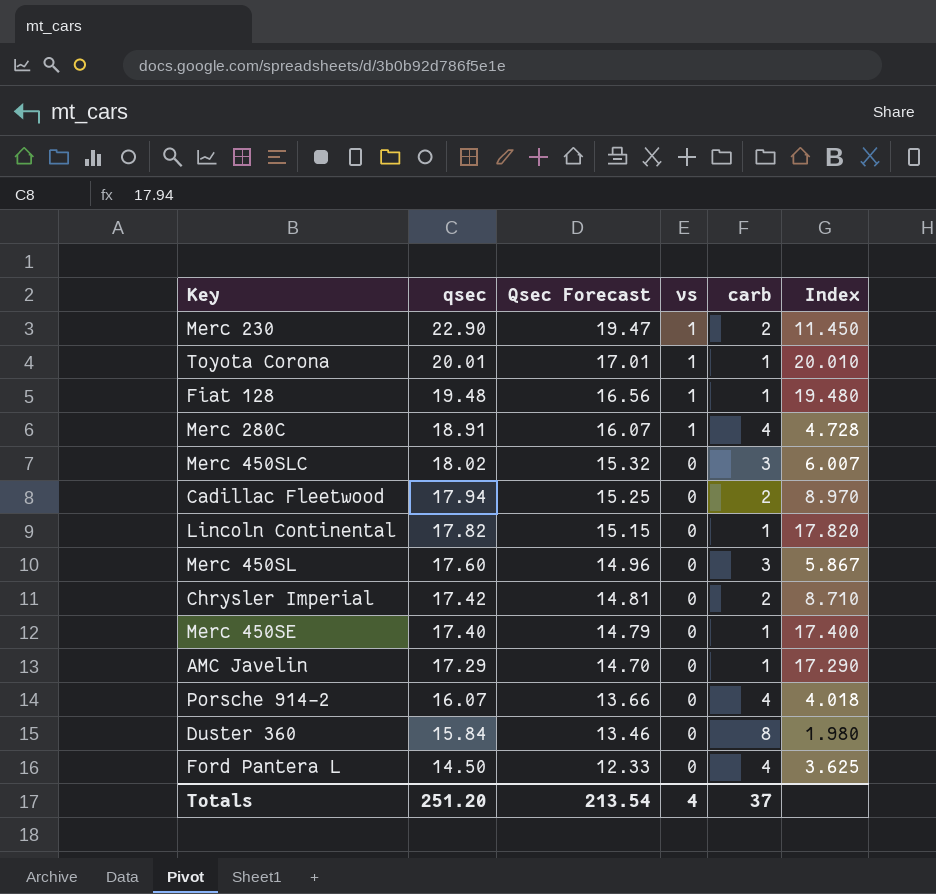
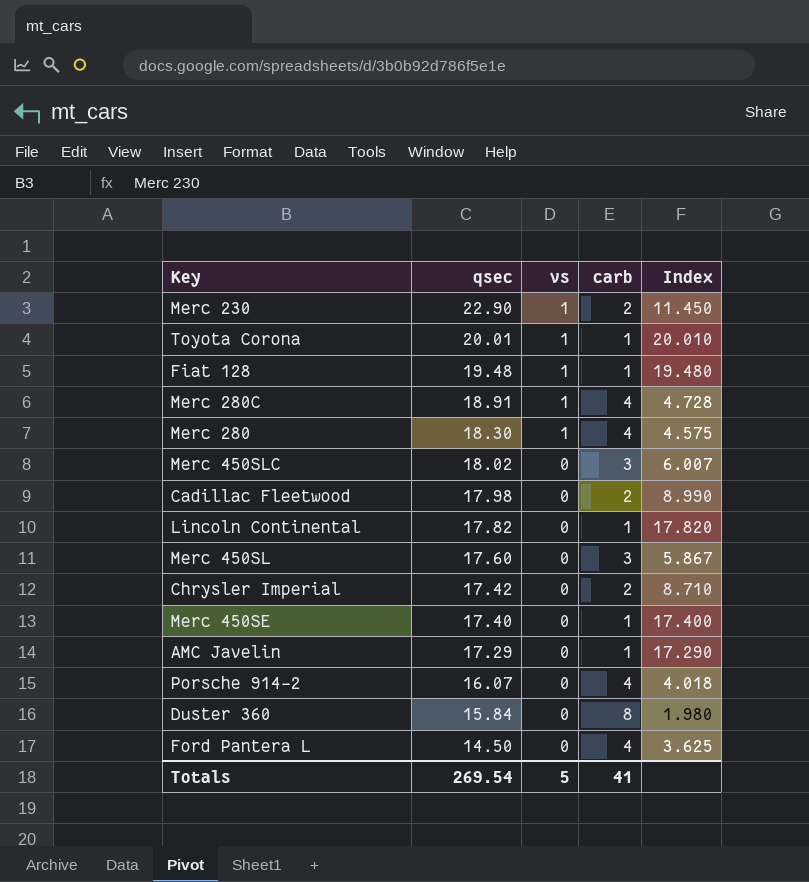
column Qsec Forecast | formula: [qsec] * 0.85 -> none
row Merc 280: none -> 18.30 | 1 | 4 | 4.575
Cadillac Fleetwood | qsec: 17.94 -> 17.98
Cadillac Fleetwood | Index: 8.970 -> 8.990
Totals | qsec: 251.20 -> 269.54
Totals | vs: 4 -> 5
Totals | carb: 37 -> 41

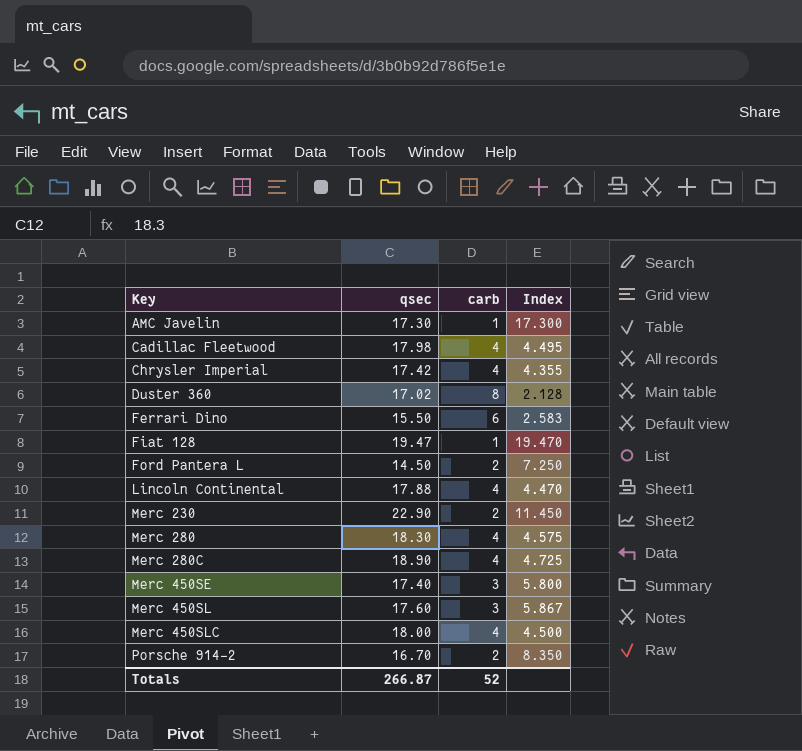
row order: qsec descending -> Key ascending
column vs | position: 3 -> none
row Toyota Corona: 20.01 | 1 | 1 | 20.010 -> none
AMC Javelin | qsec: 17.29 -> 17.30
AMC Javelin | Index: 17.290 -> 17.300
Cadillac Fleetwood | carb: 2 -> 4
Cadillac Fleetwood | Index: 8.990 -> 4.495
Chrysler Imperial | carb: 2 -> 4
Chrysler Imperial | Index: 8.710 -> 4.355
Duster 360 | qsec: 15.84 -> 17.02
Duster 360 | Index: 1.980 -> 2.128
row Ferrari Dino: none -> 15.50 | 6 | 2.583
Fiat 128 | qsec: 19.48 -> 19.47
Fiat 128 | Index: 19.480 -> 19.470
Ford Pantera L | carb: 4 -> 2
Ford Pantera L | Index: 3.625 -> 7.250
Lincoln Continental | qsec: 17.82 -> 17.88
Lincoln Continental | carb: 1 -> 4
Lincoln Continental | Index: 17.820 -> 4.470
Merc 280C | qsec: 18.91 -> 18.90
Merc 280C | Index: 4.728 -> 4.725
Merc 450SE | carb: 1 -> 3
Merc 450SE | Index: 17.400 -> 5.800
Merc 450SLC | qsec: 18.02 -> 18.00
Merc 450SLC | carb: 3 -> 4
Merc 450SLC | Index: 6.007 -> 4.500
Porsche 914-2 | qsec: 16.07 -> 16.70
Porsche 914-2 | carb: 4 -> 2
Porsche 914-2 | Index: 4.018 -> 8.350
Totals | qsec: 269.54 -> 266.87
Totals | carb: 41 -> 52

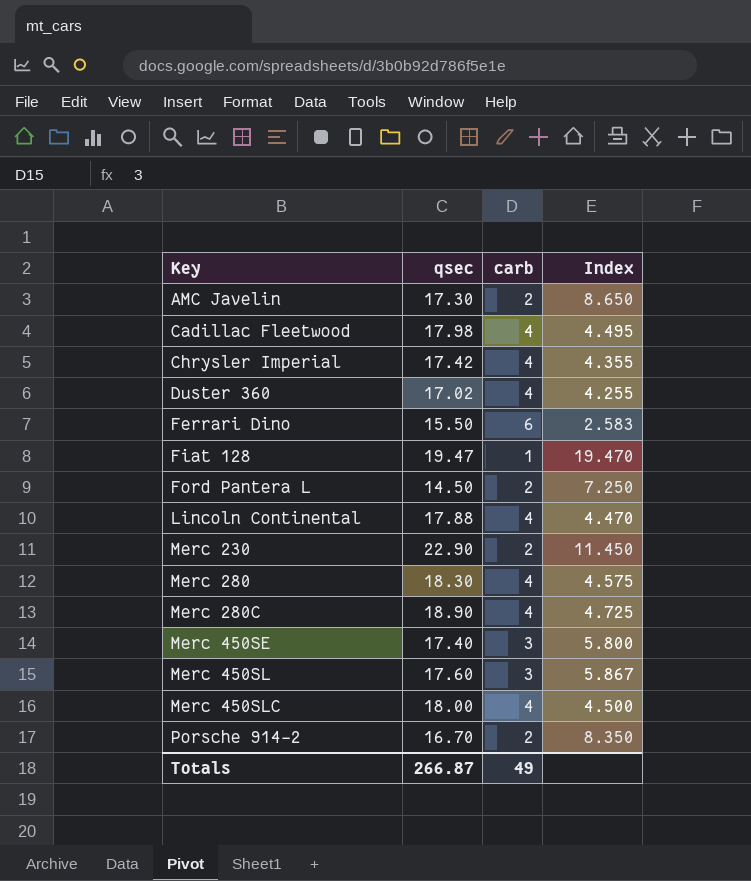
AMC Javelin | carb: 1 -> 2
AMC Javelin | Index: 17.300 -> 8.650
Duster 360 | carb: 8 -> 4
Duster 360 | Index: 2.128 -> 4.255
Totals | carb: 52 -> 49

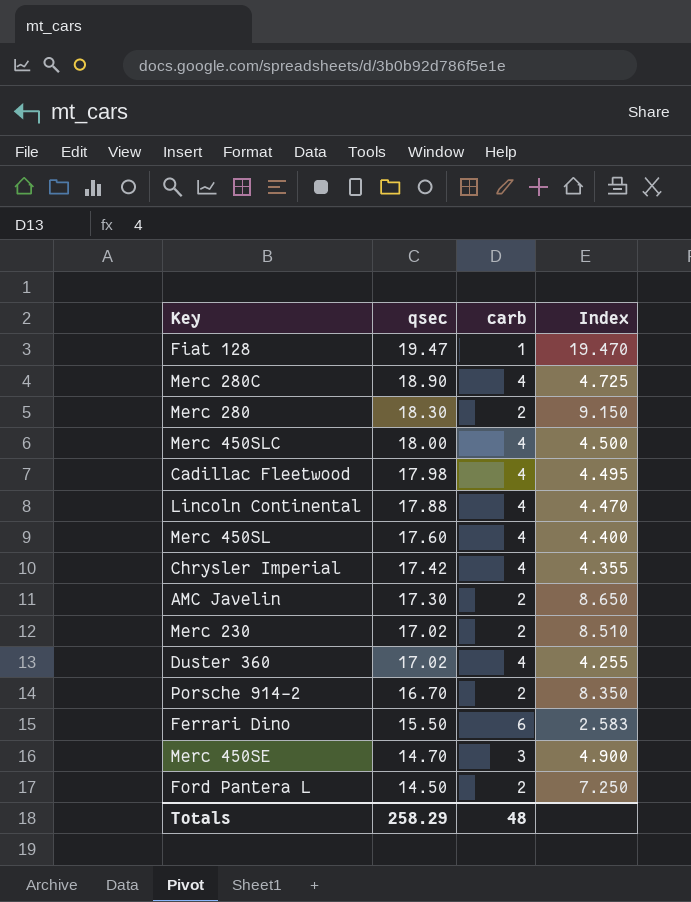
row order: Key ascending -> qsec descending
Merc 280 | carb: 4 -> 2
Merc 280 | Index: 4.575 -> 9.150
Merc 450SL | carb: 3 -> 4
Merc 450SL | Index: 5.867 -> 4.400
Merc 230 | qsec: 22.90 -> 17.02
Merc 230 | Index: 11.450 -> 8.510
Merc 450SE | qsec: 17.40 -> 14.70
Merc 450SE | Index: 5.800 -> 4.900
Totals | qsec: 266.87 -> 258.29
Totals | carb: 49 -> 48

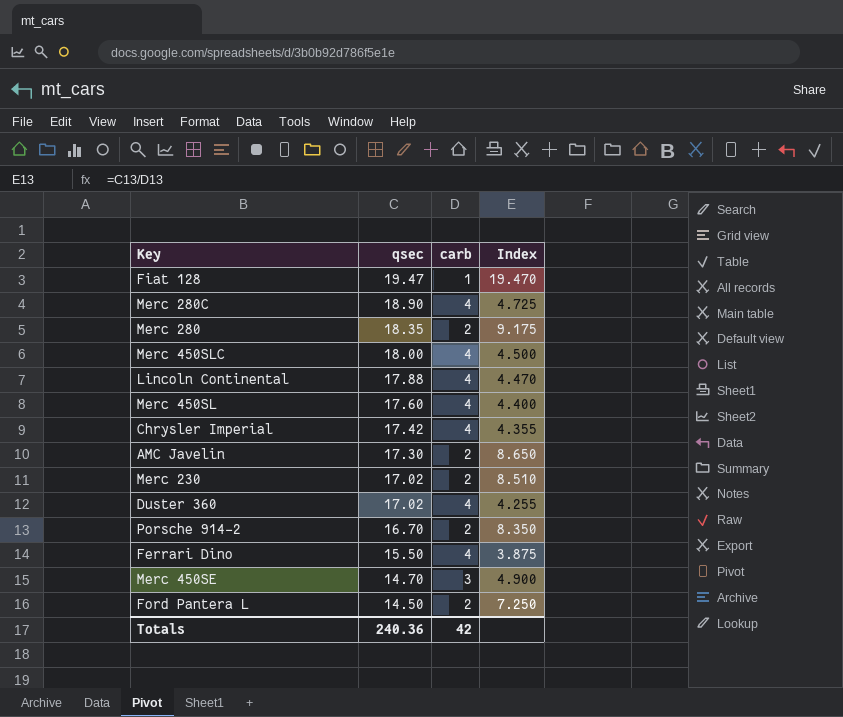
row Cadillac Fleetwood: 17.98 | 4 | 4.495 -> none
Merc 280 | qsec: 18.30 -> 18.35
Merc 280 | Index: 9.150 -> 9.175
Ferrari Dino | carb: 6 -> 4
Ferrari Dino | Index: 2.583 -> 3.875
Totals | qsec: 258.29 -> 240.36
Totals | carb: 48 -> 42

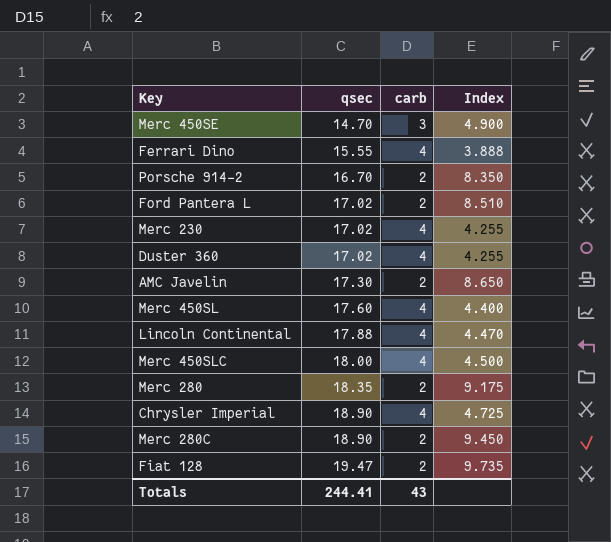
row order: qsec descending -> qsec ascending
Ferrari Dino | qsec: 15.50 -> 15.55
Ferrari Dino | Index: 3.875 -> 3.888
Ford Pantera L | qsec: 14.50 -> 17.02
Ford Pantera L | Index: 7.250 -> 8.510
Merc 230 | carb: 2 -> 4
Merc 230 | Index: 8.510 -> 4.255
Chrysler Imperial | qsec: 17.42 -> 18.90
Chrysler Imperial | Index: 4.355 -> 4.725
Merc 280C | carb: 4 -> 2
Merc 280C | Index: 4.725 -> 9.450
Fiat 128 | carb: 1 -> 2
Fiat 128 | Index: 19.470 -> 9.735
Totals | qsec: 240.36 -> 244.41
Totals | carb: 42 -> 43

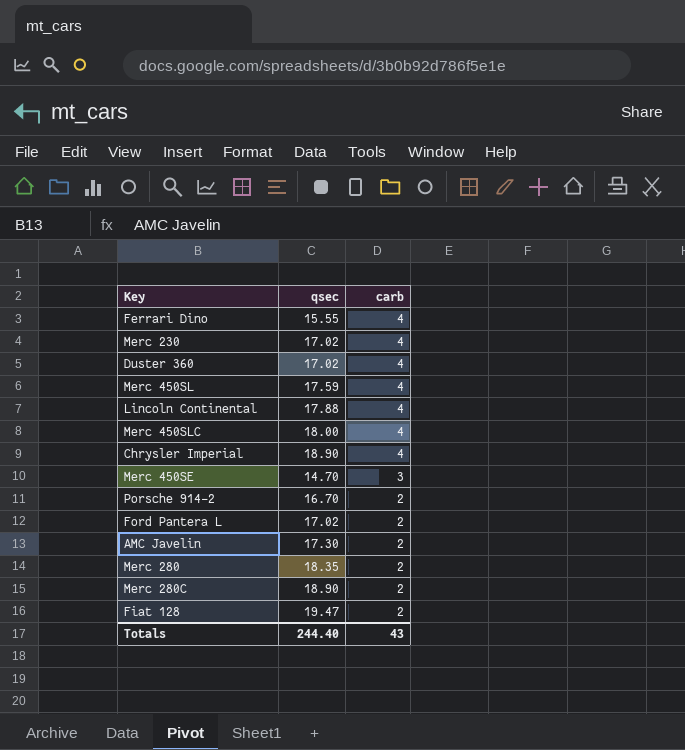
row order: qsec ascending -> carb descending
column Index | formula: [qsec] / [carb] -> none
Merc 450SL | qsec: 17.60 -> 17.59
Totals | qsec: 244.41 -> 244.40

